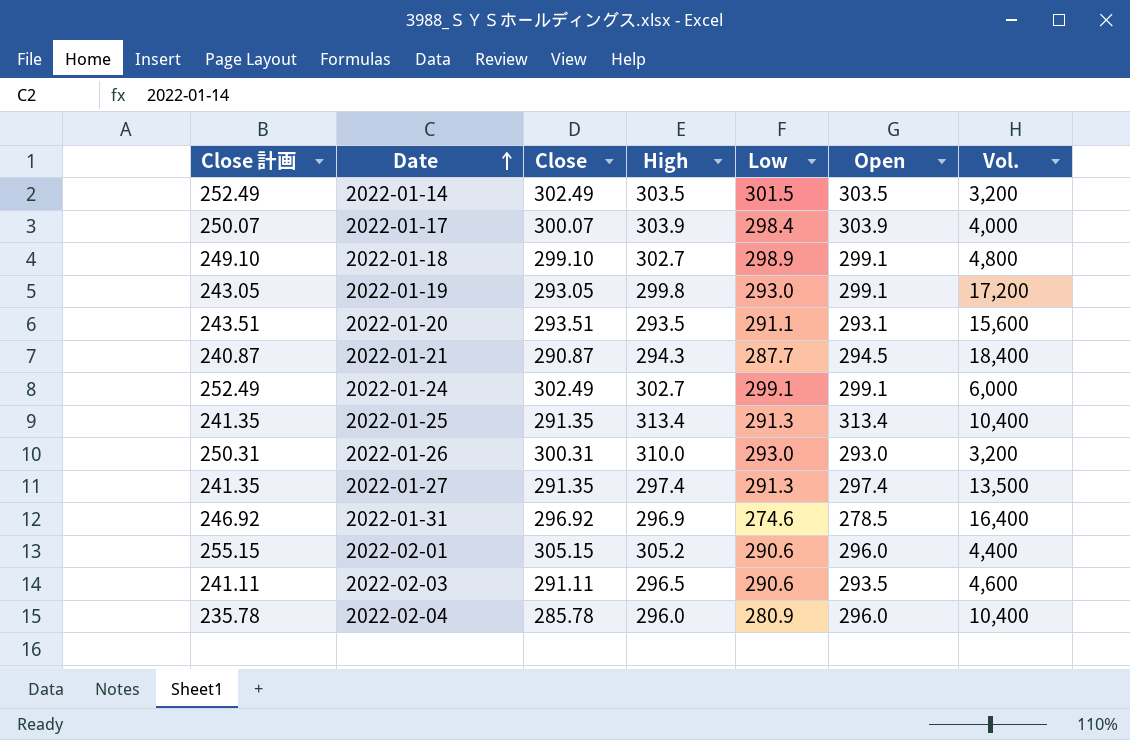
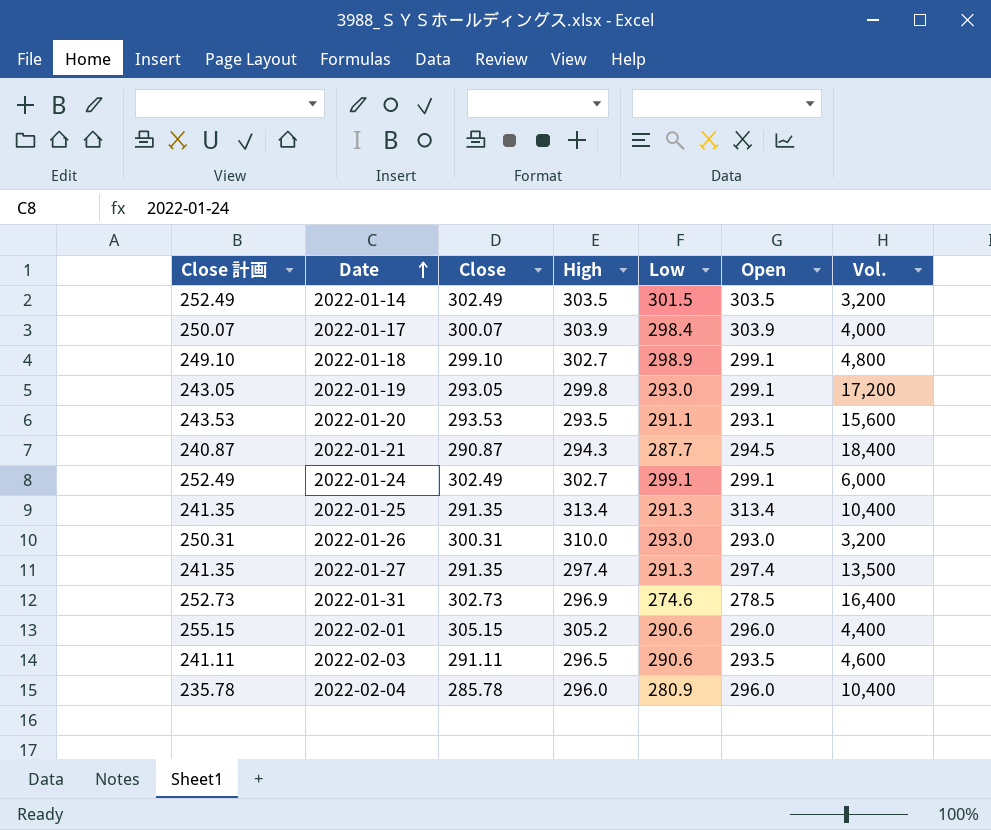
2022-01-20 | Close 計画: 243.51 -> 243.53
2022-01-20 | Close: 293.51 -> 293.53
2022-01-31 | Close 計画: 246.92 -> 252.73
2022-01-31 | Close: 296.92 -> 302.73

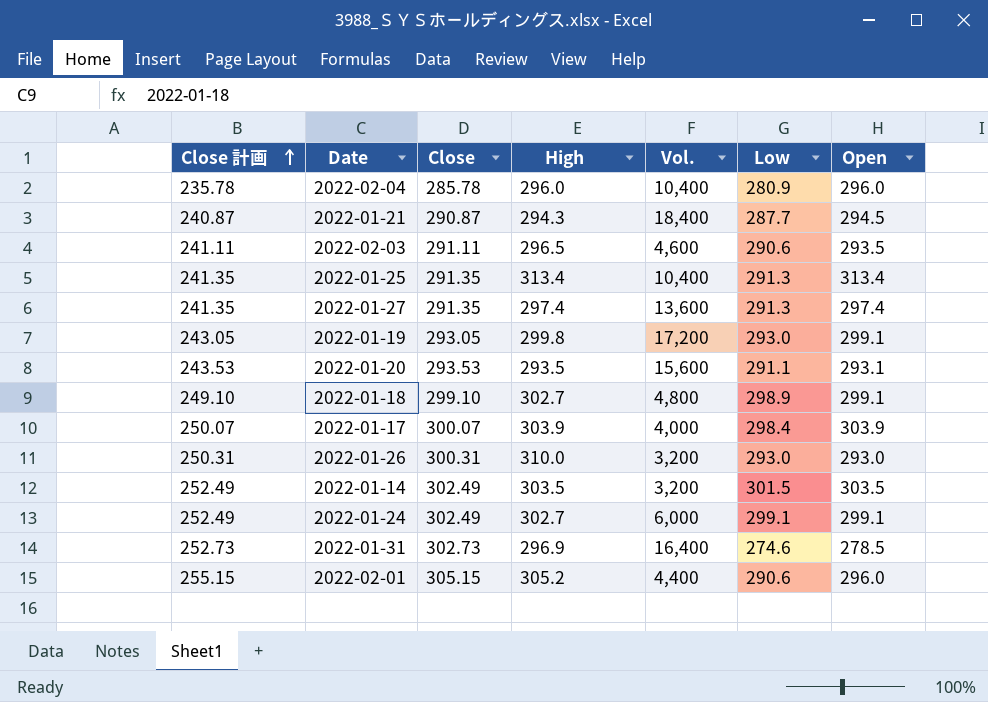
row order: Date ascending -> Close 計画 ascending
column Vol. | position: 7 -> 5
2022-01-27 | Vol.: 13,500 -> 13,600

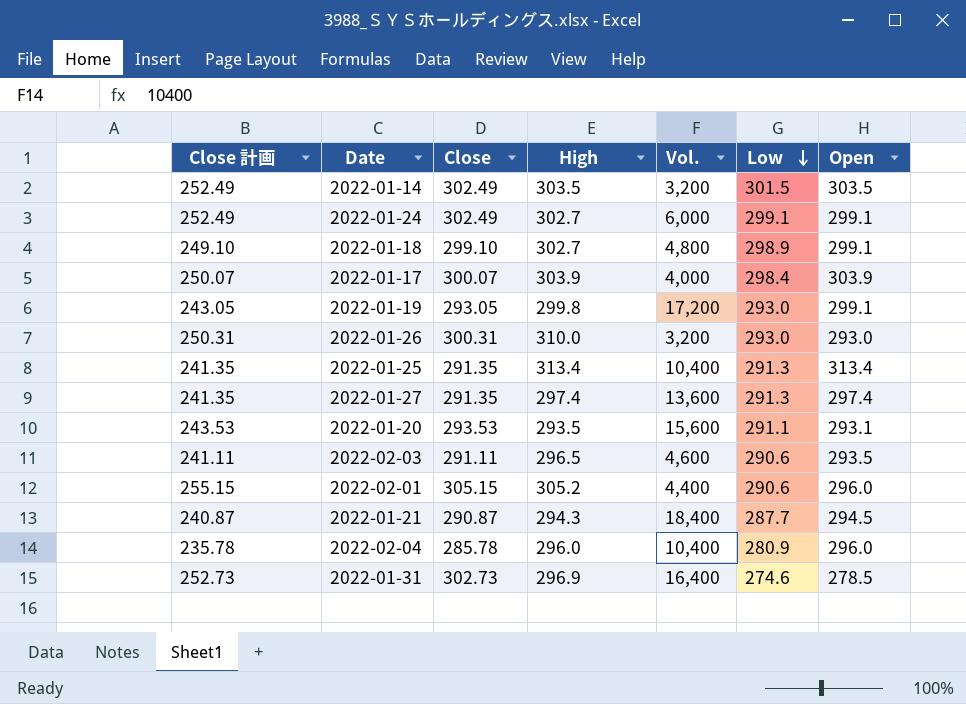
row order: Close 計画 ascending -> Low descending

